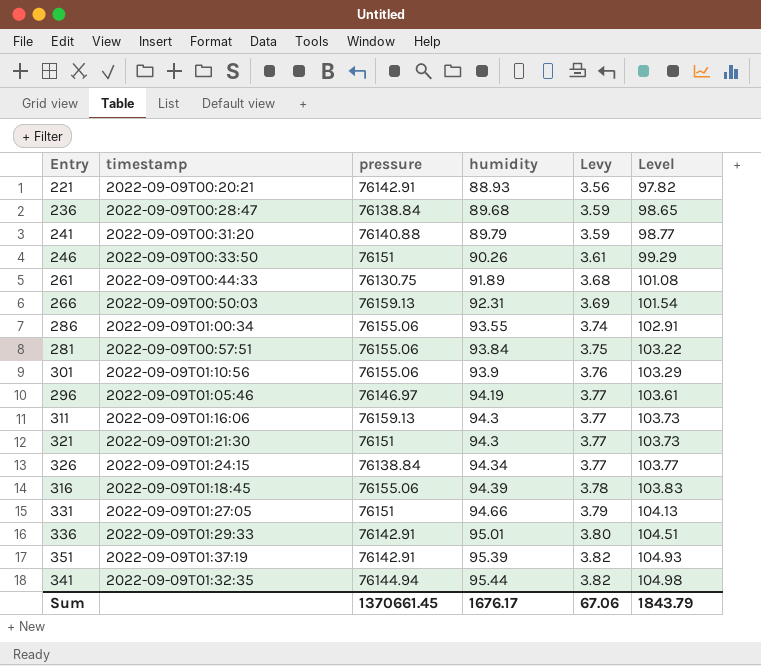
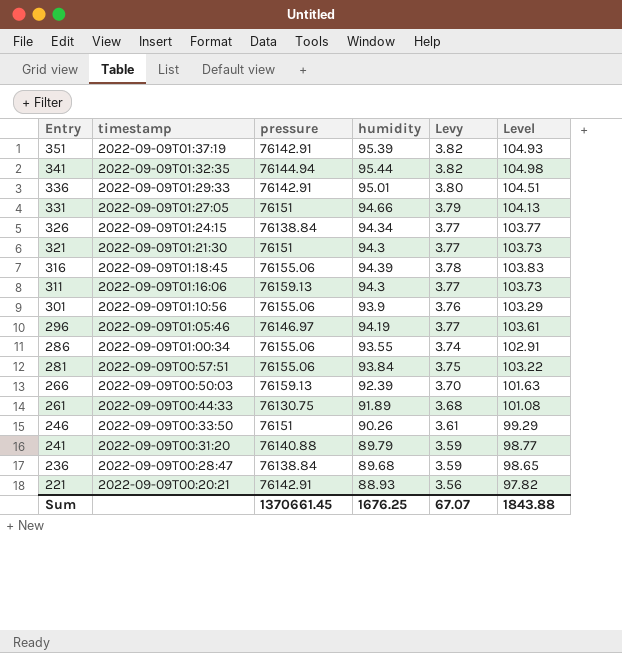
row order: humidity ascending -> Entry descending
266 | humidity: 92.31 -> 92.39
266 | Levy: 3.69 -> 3.70
266 | Level: 101.54 -> 101.63
Sum | humidity: 1676.17 -> 1676.25
Sum | Levy: 67.06 -> 67.07
Sum | Level: 1843.79 -> 1843.88

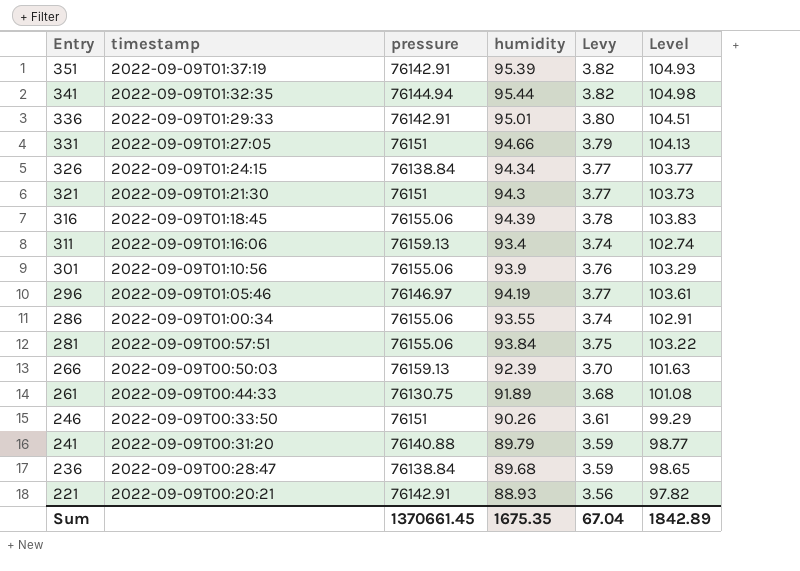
311 | humidity: 94.3 -> 93.4
311 | Levy: 3.77 -> 3.74
311 | Level: 103.73 -> 102.74
Sum | humidity: 1676.25 -> 1675.35
Sum | Levy: 67.07 -> 67.04
Sum | Level: 1843.88 -> 1842.89

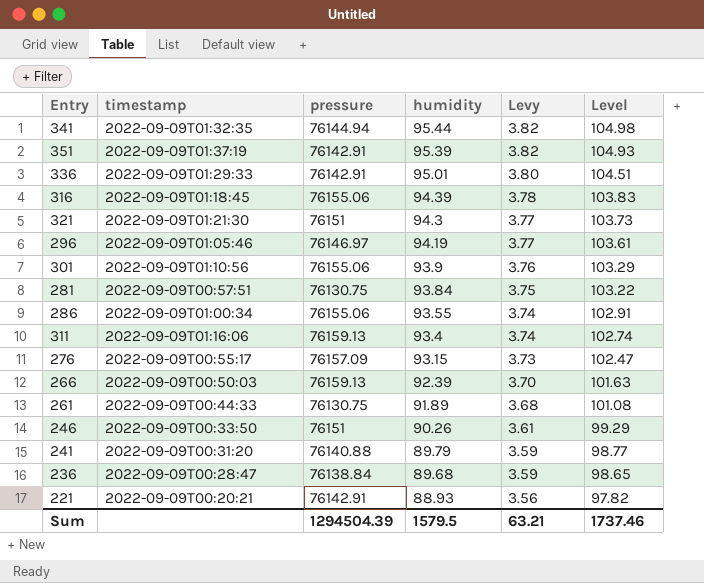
row order: Entry descending -> humidity descending
row 331: 2022-09-09T01:27:05 | 76151 | 94.66 | 3.79 | 104.13 -> none
row 326: 2022-09-09T01:24:15 | 76138.84 | 94.34 | 3.77 | 103.77 -> none
281 | pressure: 76155.06 -> 76130.75
row 276: none -> 2022-09-09T00:55:17 | 76157.09 | 93.15 | 3.73 | 102.47
Sum | pressure: 1370661.45 -> 1294504.39
Sum | humidity: 1675.35 -> 1579.5
Sum | Levy: 67.04 -> 63.21
Sum | Level: 1842.89 -> 1737.46

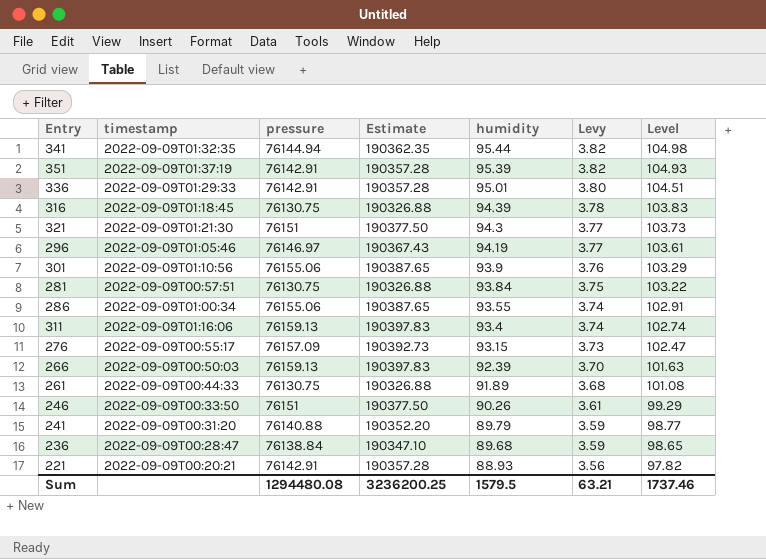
column Estimate | formula: none -> [pressure] * 2.5
316 | pressure: 76155.06 -> 76130.75
Sum | pressure: 1294504.39 -> 1294480.08

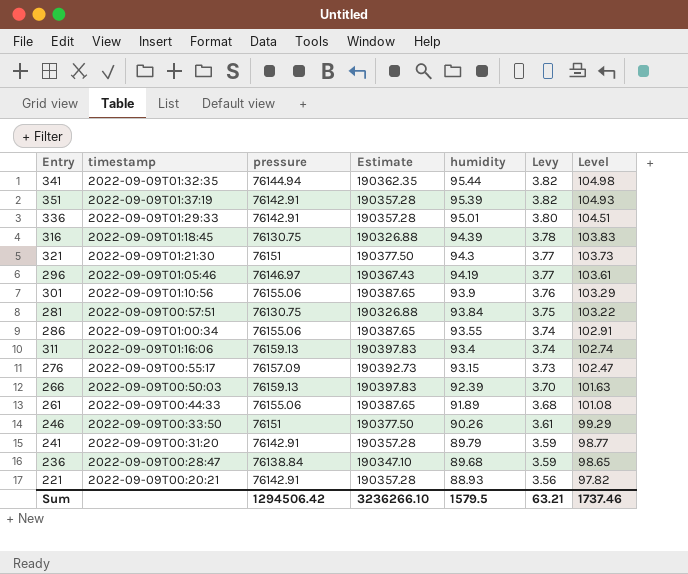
261 | pressure: 76130.75 -> 76155.06
261 | Estimate: 190326.88 -> 190387.65
241 | pressure: 76140.88 -> 76142.91
241 | Estimate: 190352.20 -> 190357.28
Sum | pressure: 1294480.08 -> 1294506.42
Sum | Estimate: 3236200.25 -> 3236266.10

